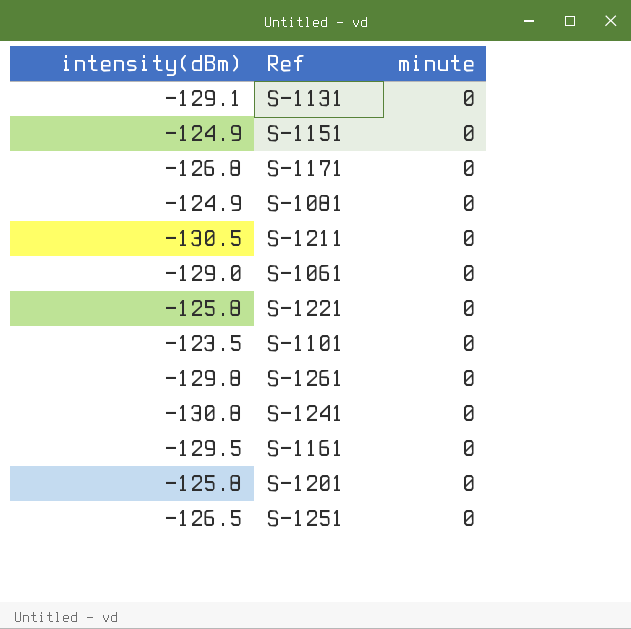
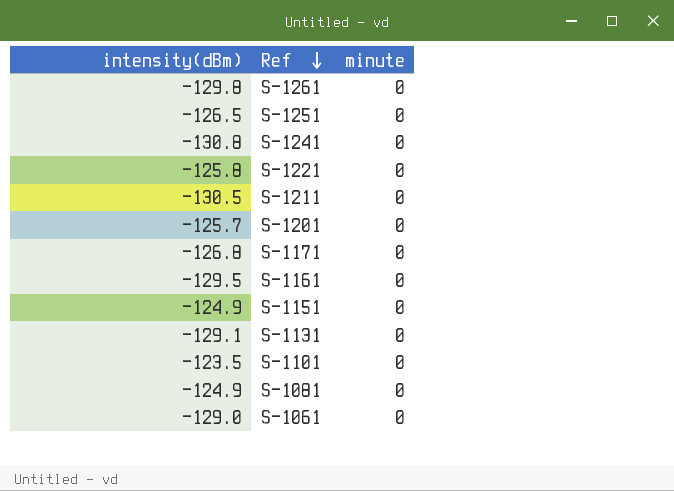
row order: none -> Ref descending
S-1201 | intensity(dBm): -125.8 -> -125.7

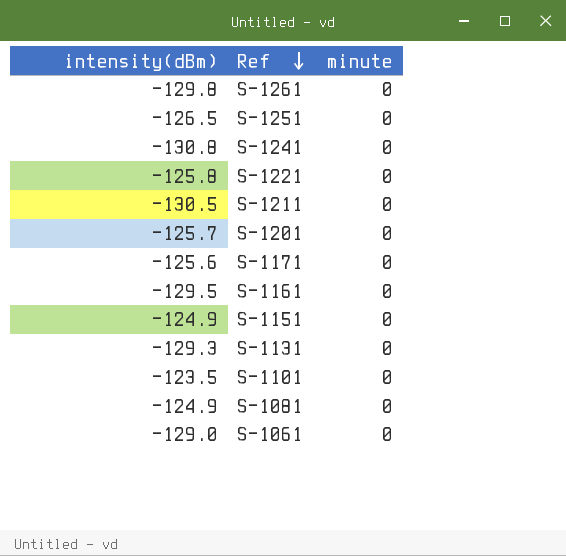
S-1171 | intensity(dBm): -126.8 -> -125.6
S-1131 | intensity(dBm): -129.1 -> -129.3

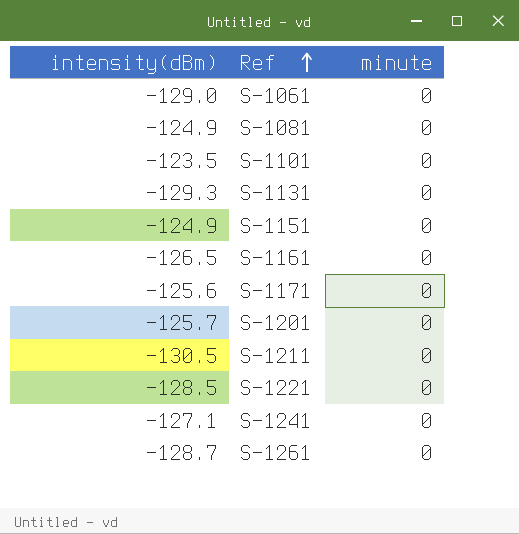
row order: Ref descending -> Ref ascending
row S-1251: -126.5 | 0 -> none
S-1161 | intensity(dBm): -129.5 -> -126.5
S-1221 | intensity(dBm): -125.8 -> -128.5
S-1241 | intensity(dBm): -130.8 -> -127.1
S-1261 | intensity(dBm): -129.8 -> -128.7

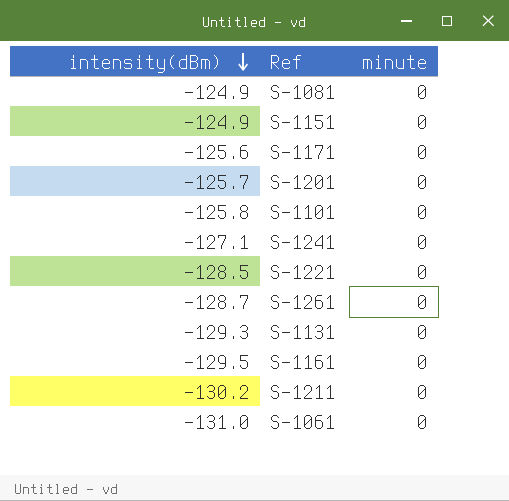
row order: Ref ascending -> intensity(dBm) descending
S-1101 | intensity(dBm): -123.5 -> -125.8
S-1161 | intensity(dBm): -126.5 -> -129.5
S-1211 | intensity(dBm): -130.5 -> -130.2
S-1061 | intensity(dBm): -129.0 -> -131.0

